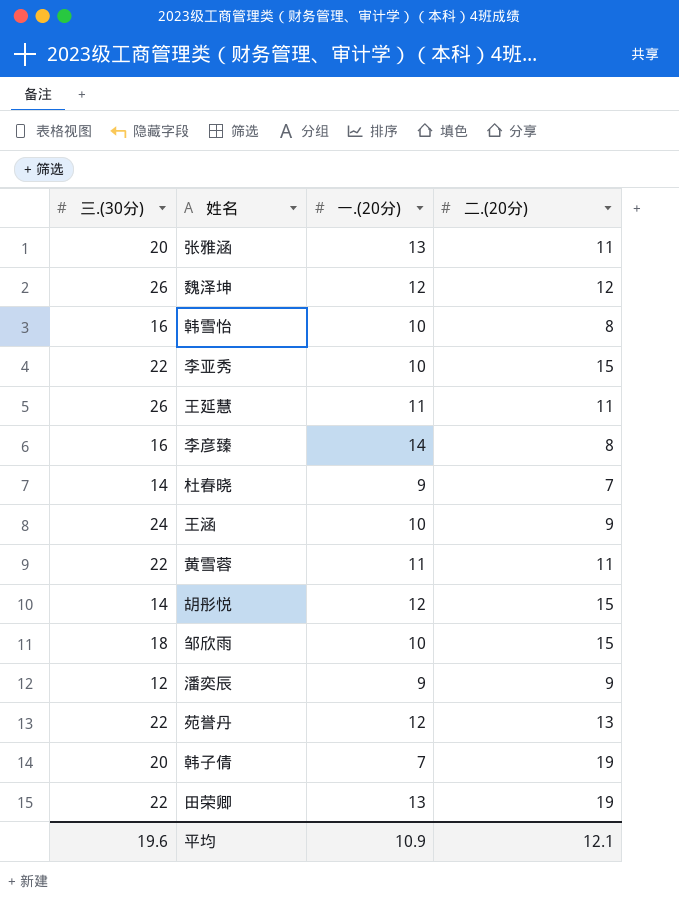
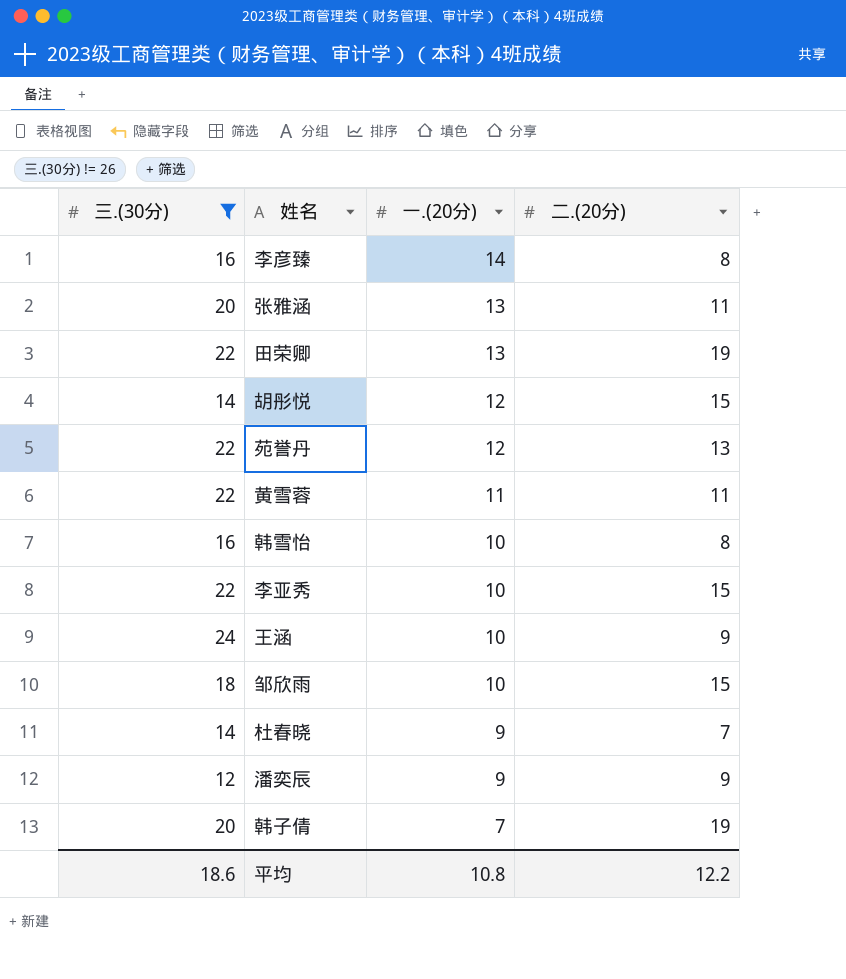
filter: none -> 三.(30分) != 26
row order: none -> 一.(20分) descending
平均 | 三.(30分): 19.6 -> 18.6
平均 | 一.(20分): 10.9 -> 10.8
平均 | 二.(20分): 12.1 -> 12.2

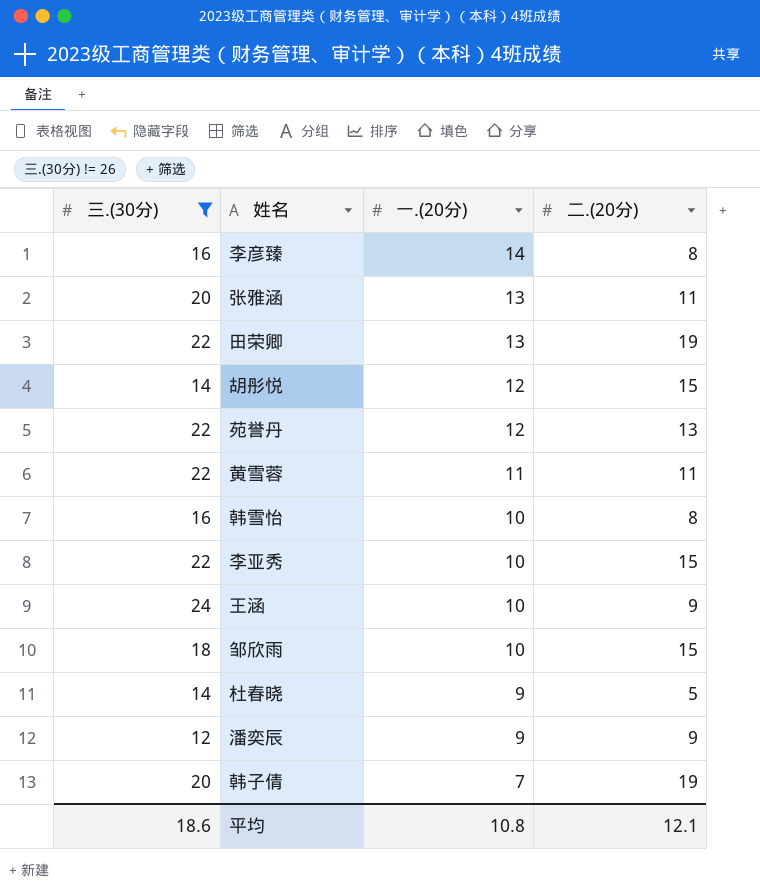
杜春晓 | 二.(20分): 7 -> 5
平均 | 二.(20分): 12.2 -> 12.1

